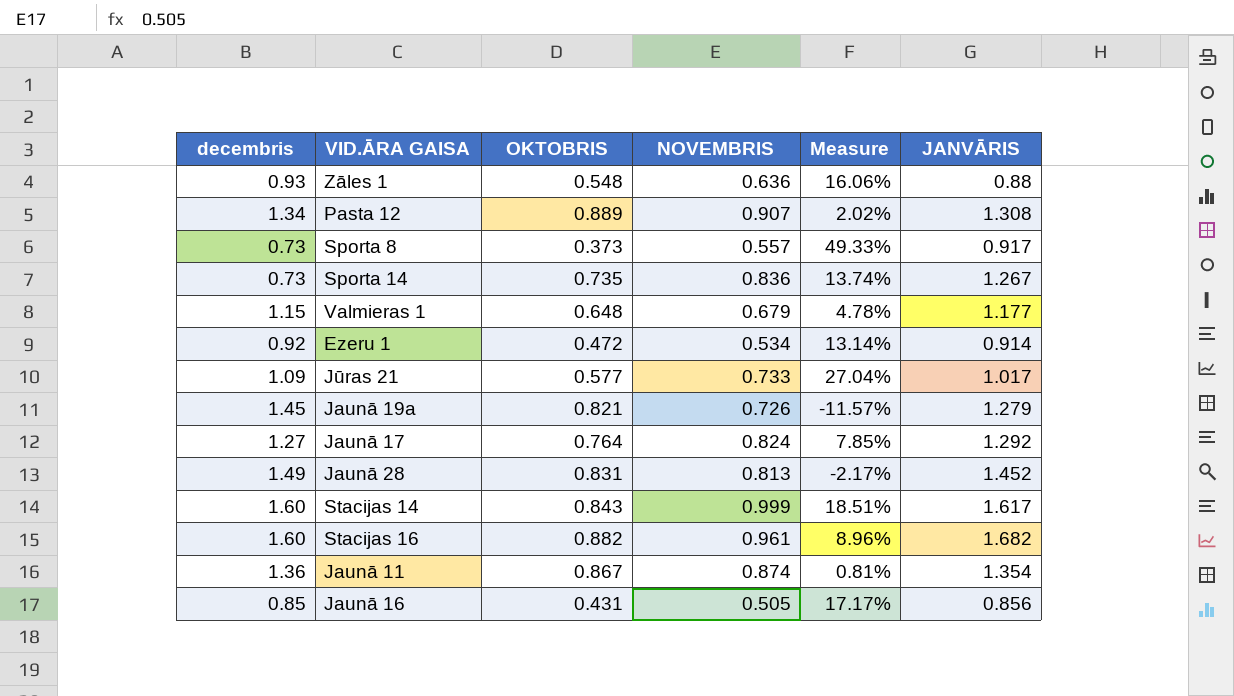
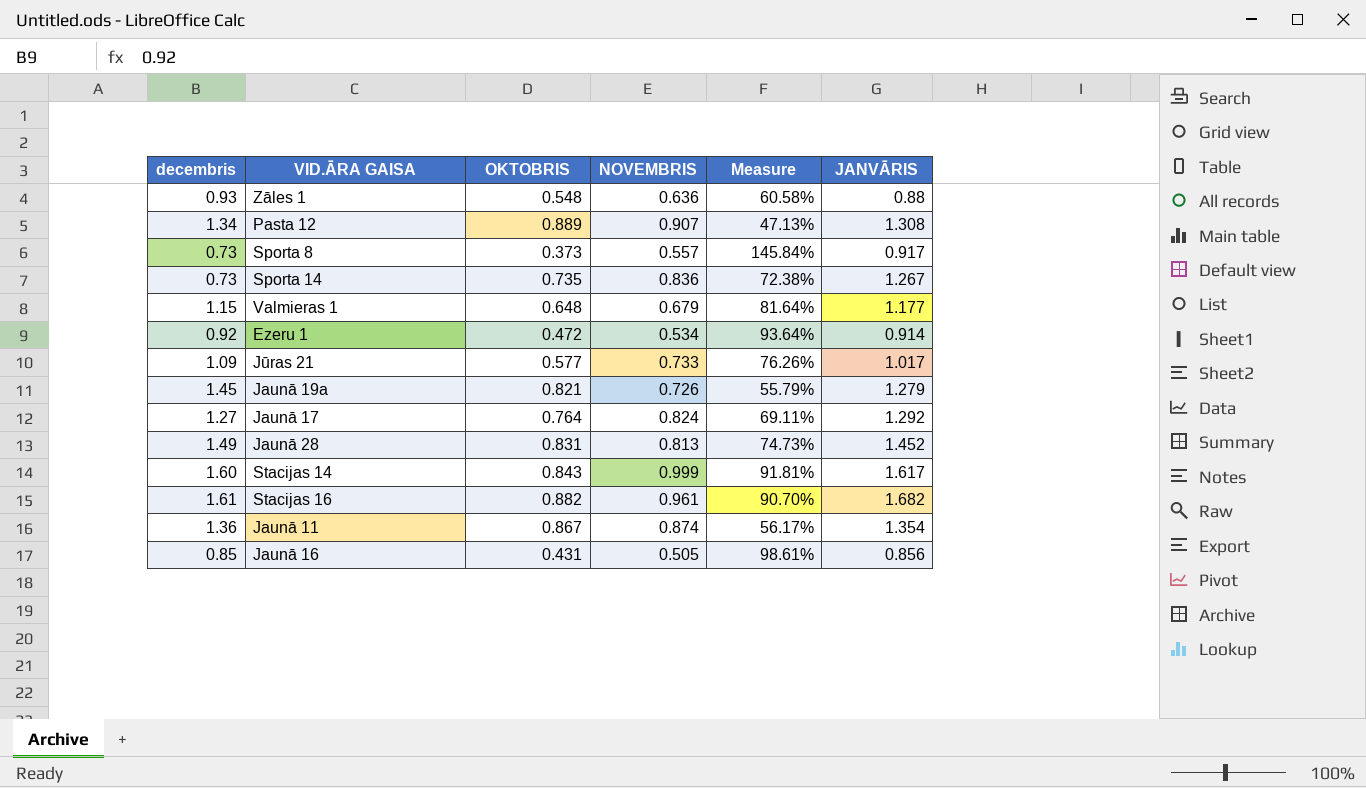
column Measure | formula: ([NOVEMBRIS] - [OKTOBRIS]) / [OKTOBRIS] -> ([JANVĀRIS] - [OKTOBRIS]) / [OKTOBRIS]
Stacijas 16 | decembris: 1.60 -> 1.61

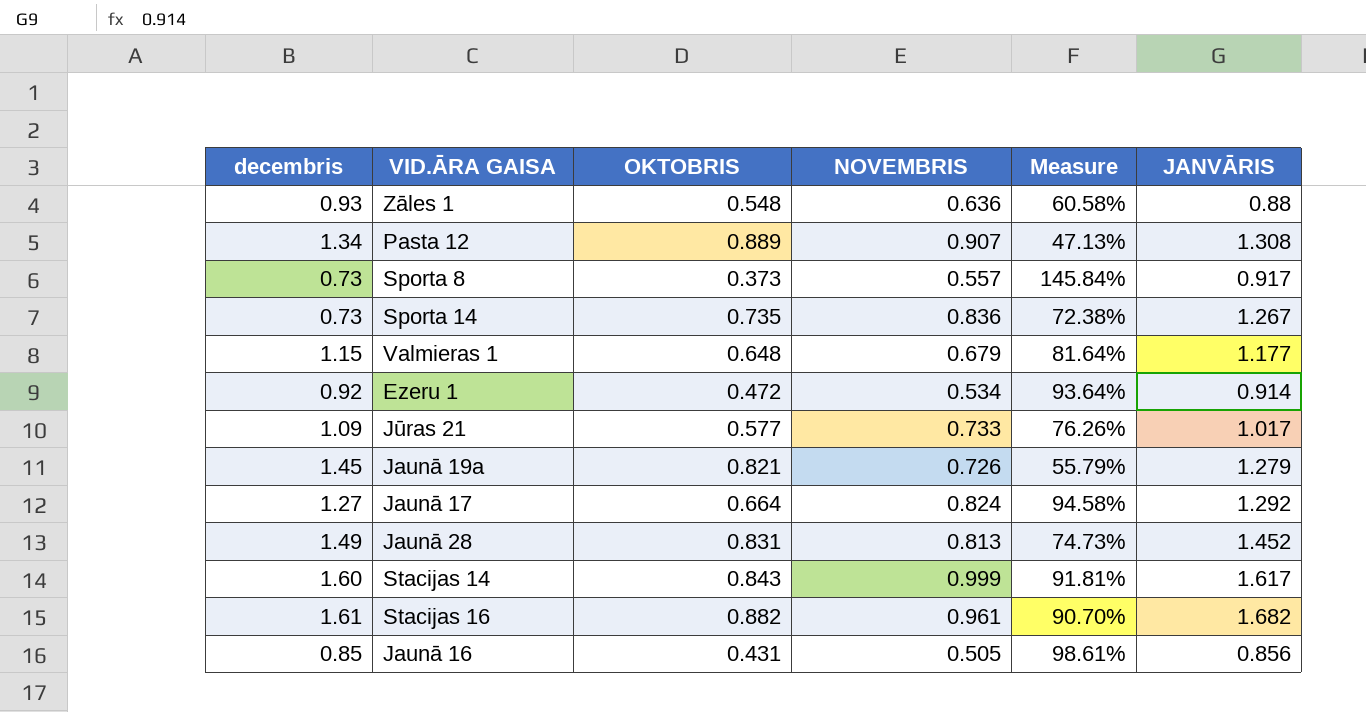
row Jaunā 11: 1.36 | 0.867 | 0.874 | 56.17% | 1.354 -> none
Jaunā 17 | OKTOBRIS: 0.764 -> 0.664
Jaunā 17 | Measure: 69.11% -> 94.58%

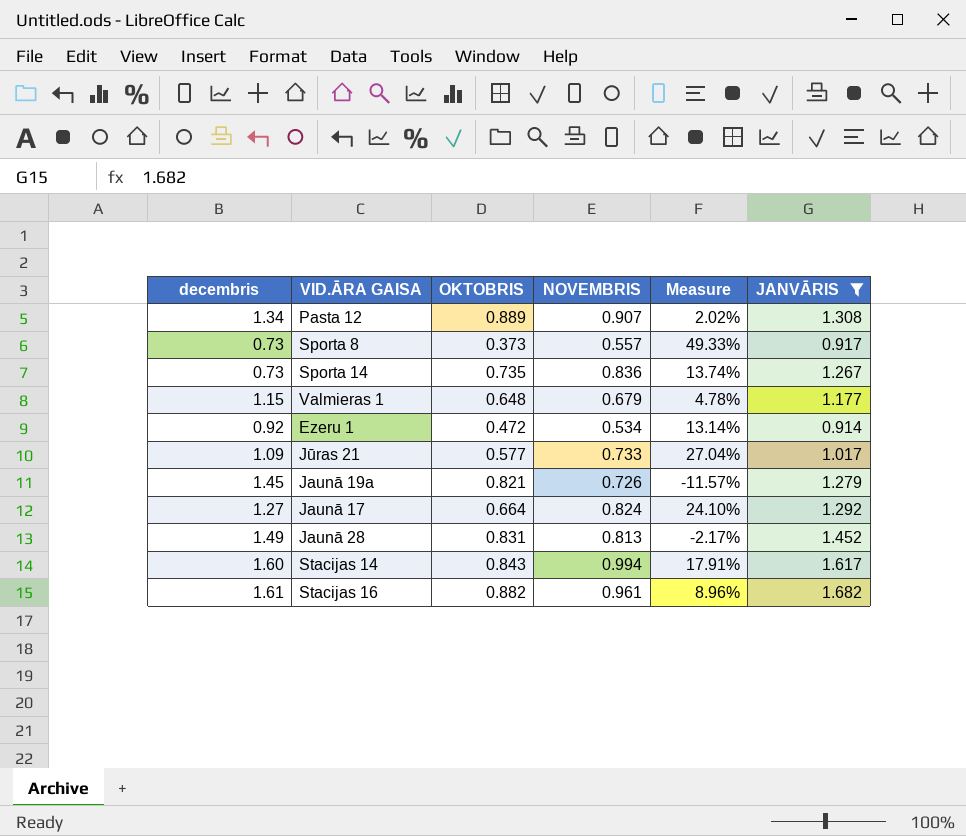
filter: none -> JANVĀRIS >= 0.914
column Measure | formula: ([JANVĀRIS] - [OKTOBRIS]) / [OKTOBRIS] -> ([NOVEMBRIS] - [OKTOBRIS]) / [OKTOBRIS]
Stacijas 14 | NOVEMBRIS: 0.999 -> 0.994

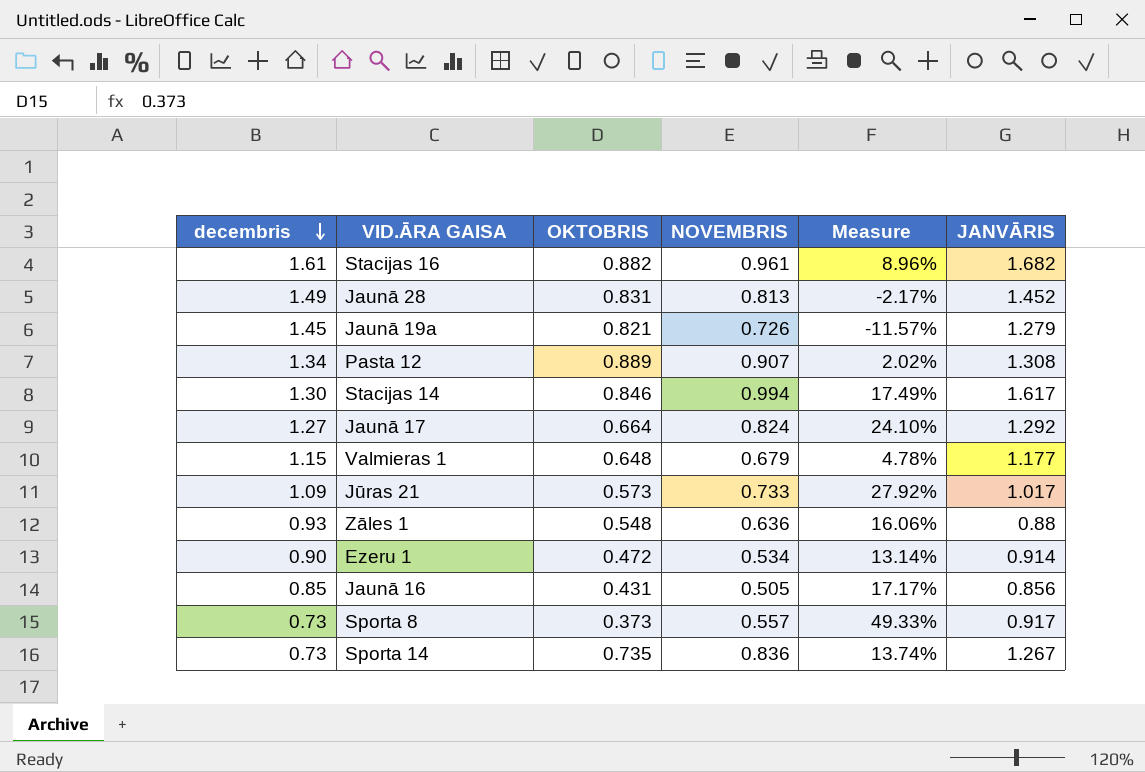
filter: JANVĀRIS >= 0.914 -> none
row order: none -> decembris descending
Stacijas 14 | decembris: 1.60 -> 1.30
Stacijas 14 | OKTOBRIS: 0.843 -> 0.846
Stacijas 14 | Measure: 17.91% -> 17.49%
Jūras 21 | OKTOBRIS: 0.577 -> 0.573
Jūras 21 | Measure: 27.04% -> 27.92%
Ezeru 1 | decembris: 0.92 -> 0.90

